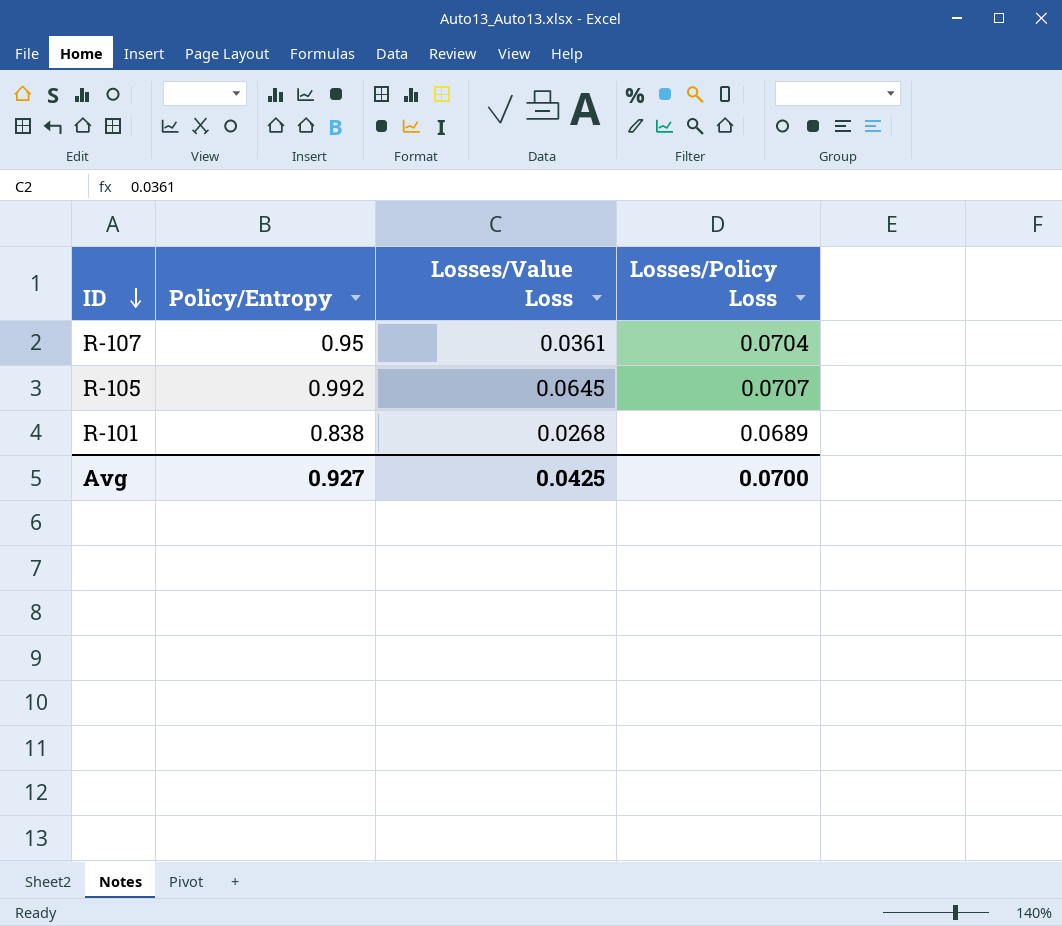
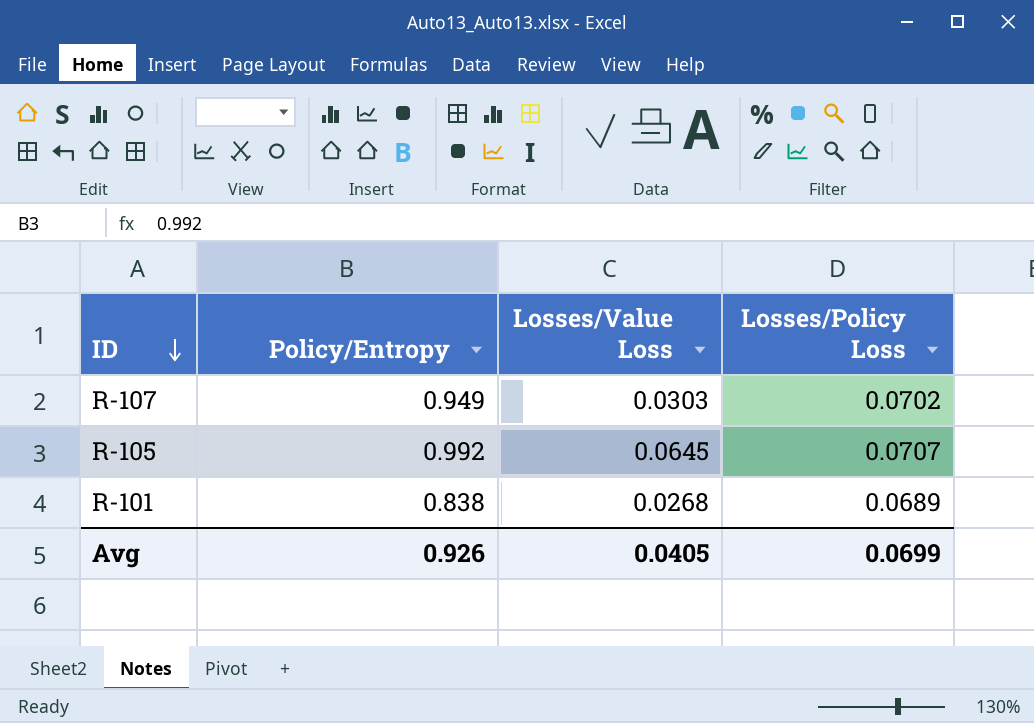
R-107 | Policy/Entropy: 0.95 -> 0.949
R-107 | Losses/Value Loss: 0.0361 -> 0.0303
R-107 | Losses/Policy Loss: 0.0704 -> 0.0702
Avg | Policy/Entropy: 0.927 -> 0.926
Avg | Losses/Value Loss: 0.0425 -> 0.0405
Avg | Losses/Policy Loss: 0.0700 -> 0.0699

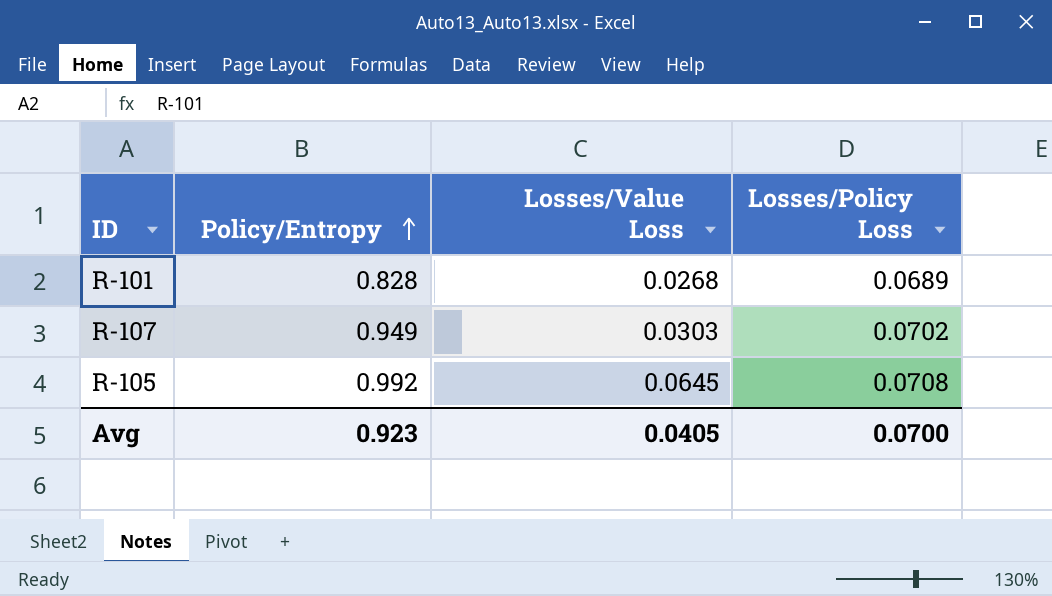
row order: ID descending -> Policy/Entropy ascending
R-101 | Policy/Entropy: 0.838 -> 0.828
R-105 | Losses/Policy Loss: 0.0707 -> 0.0708
Avg | Policy/Entropy: 0.926 -> 0.923
Avg | Losses/Policy Loss: 0.0699 -> 0.0700

